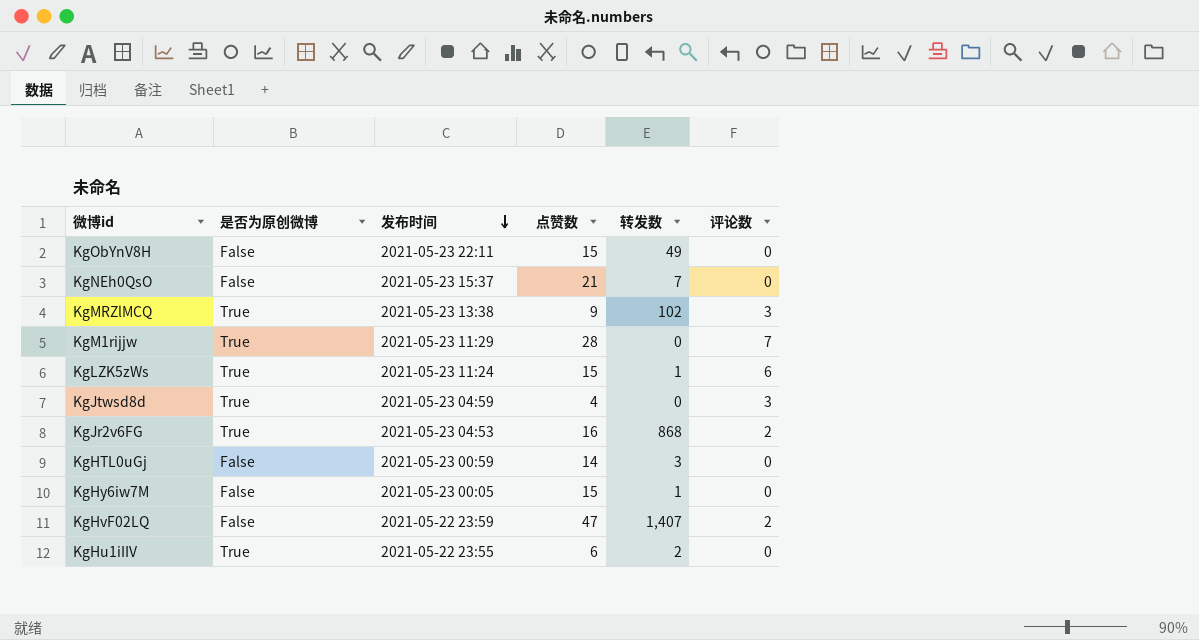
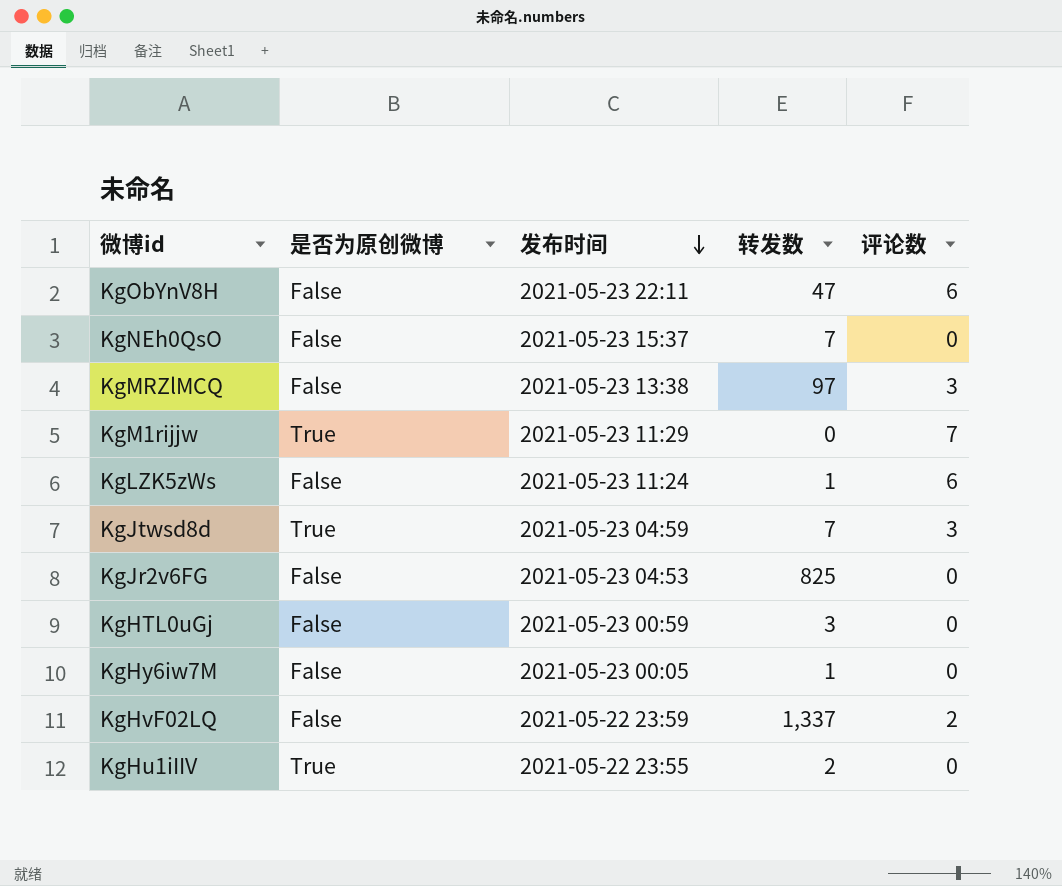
column 点赞数 | position: 4 -> none
KgObYnV8H | 转发数: 49 -> 47
KgObYnV8H | 评论数: 0 -> 6
KgMRZlMCQ | 是否为原创微博: True -> False
KgMRZlMCQ | 转发数: 102 -> 97
KgLZK5zWs | 是否为原创微博: True -> False
KgJtwsd8d | 转发数: 0 -> 7
KgJr2v6FG | 是否为原创微博: True -> False
KgJr2v6FG | 转发数: 868 -> 825
KgJr2v6FG | 评论数: 2 -> 0
KgHvF02LQ | 转发数: 1,407 -> 1,337

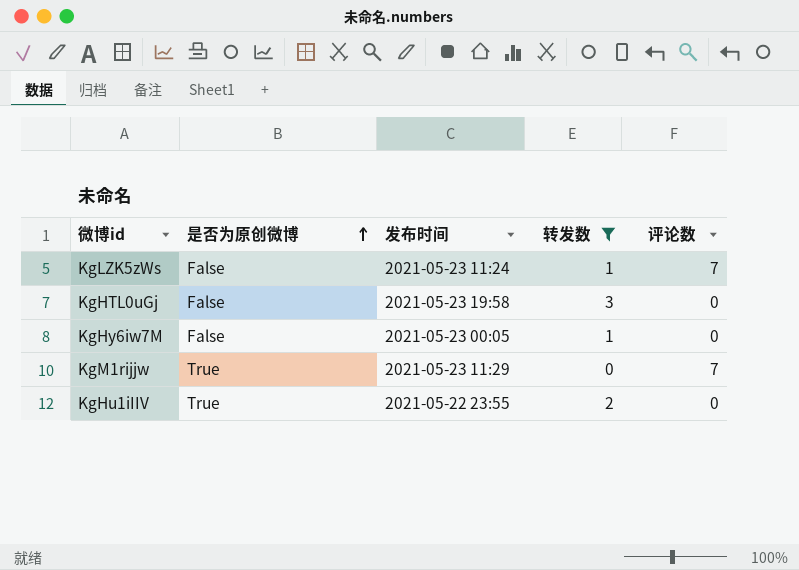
filter: none -> 转发数 <= 3
row order: 发布时间 descending -> 是否为原创微博 ascending
KgLZK5zWs | 评论数: 6 -> 7
KgHTL0uGj | 发布时间: 2021-05-23 00:59 -> 2021-05-23 19:58

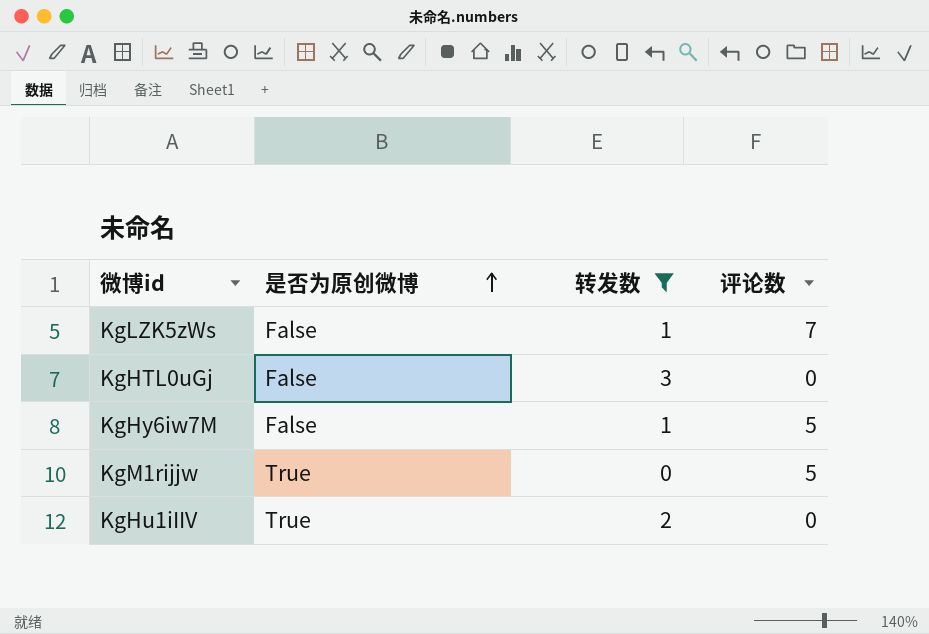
column 发布时间 | position: 3 -> none
KgHy6iw7M | 评论数: 0 -> 5
KgM1rijjw | 评论数: 7 -> 5

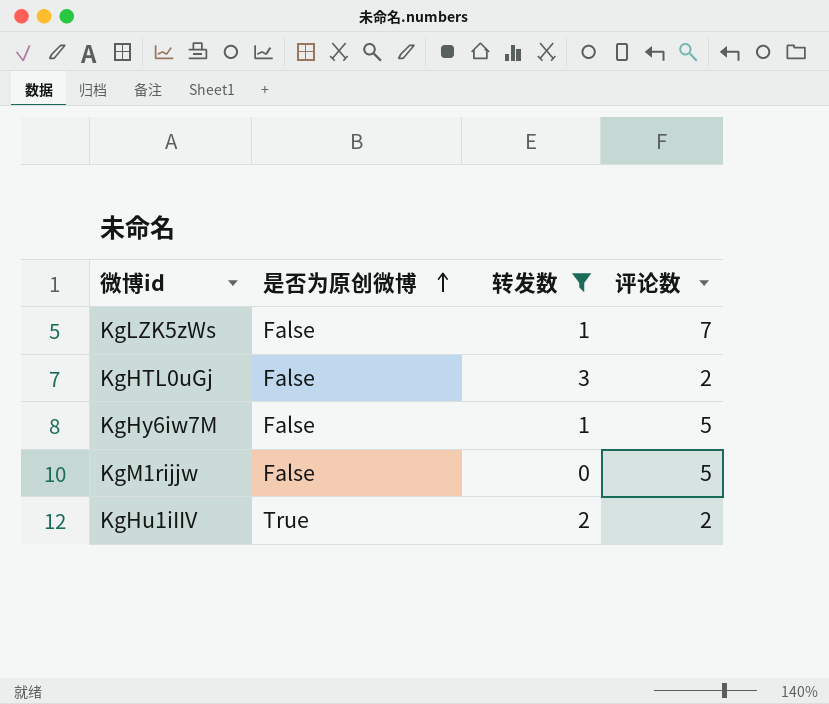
KgHTL0uGj | 评论数: 0 -> 2
KgM1rijjw | 是否为原创微博: True -> False
KgHu1iIIV | 评论数: 0 -> 2

